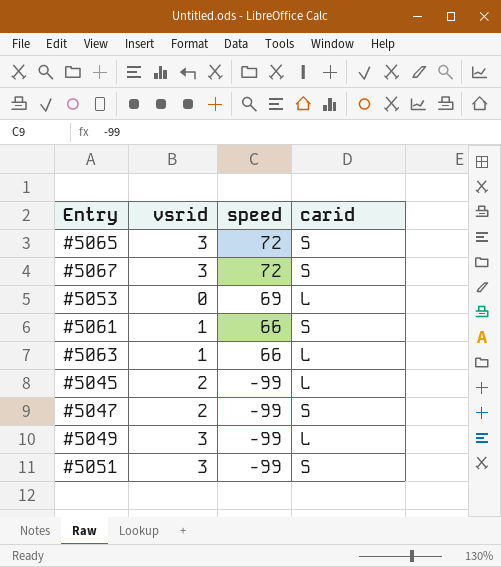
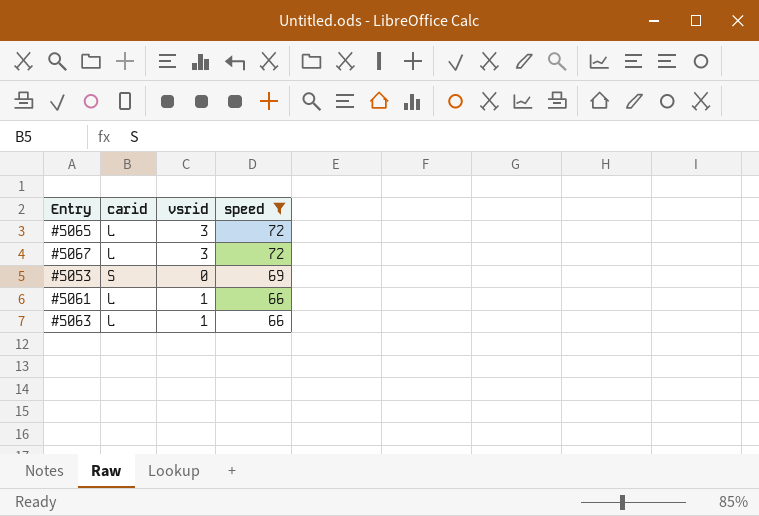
filter: none -> speed != -99
column carid | position: 4 -> 2
#5065 | carid: S -> L
#5067 | carid: S -> L
#5053 | carid: L -> S
#5061 | carid: S -> L

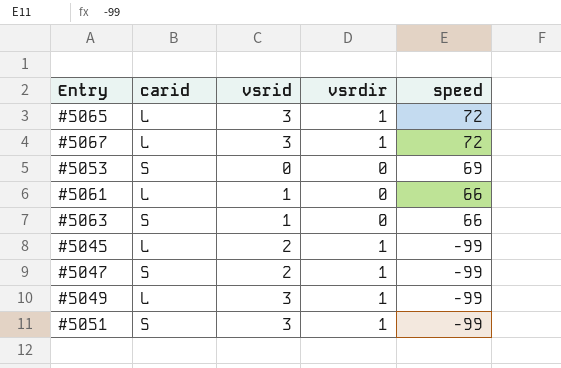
filter: speed != -99 -> none
column vsrdir | position: none -> 4
#5063 | carid: L -> S

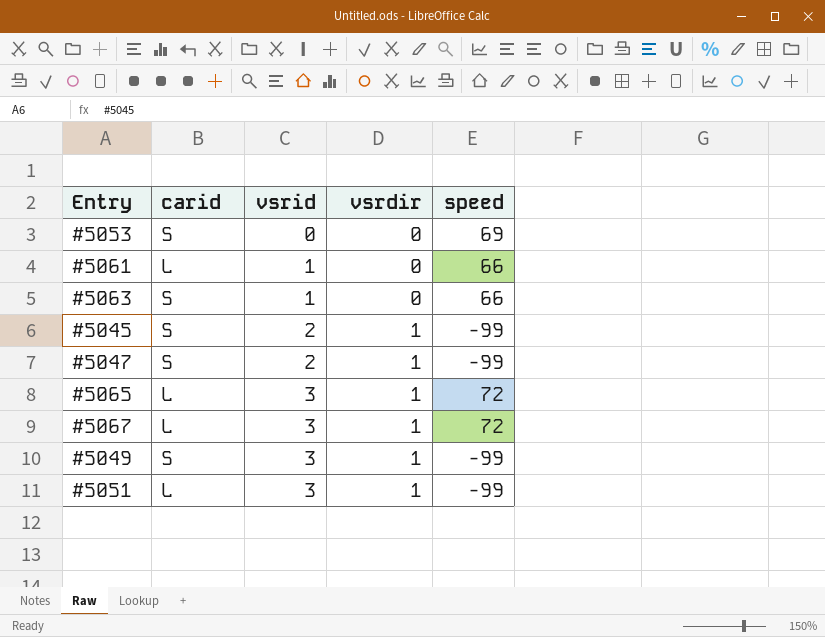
row order: speed descending -> vsrid ascending
#5045 | carid: L -> S
#5049 | carid: L -> S
#5051 | carid: S -> L

